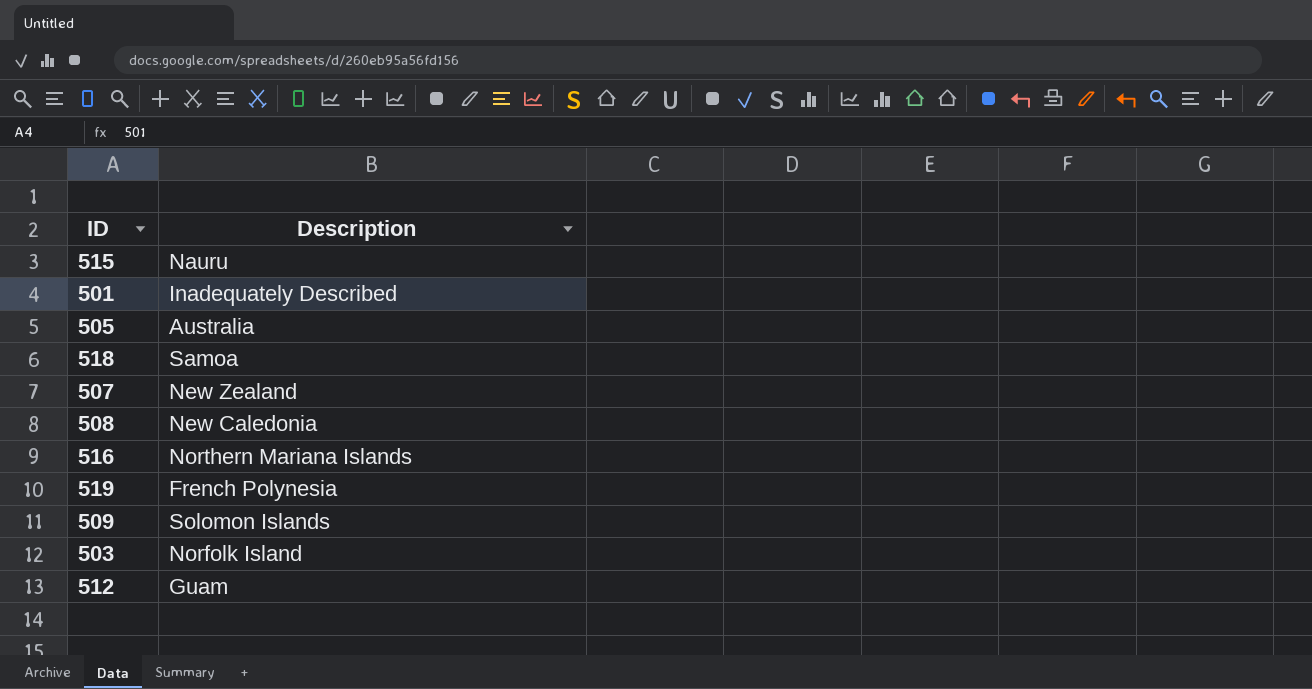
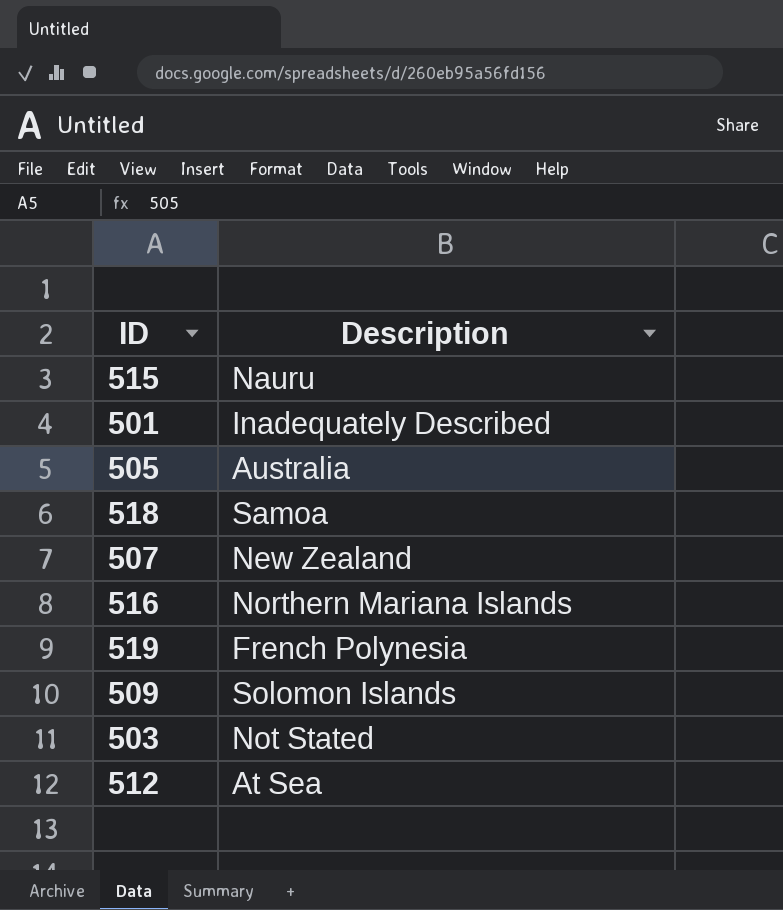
row 508: New Caledonia -> none
503 | Description: Norfolk Island -> Not Stated
512 | Description: Guam -> At Sea

